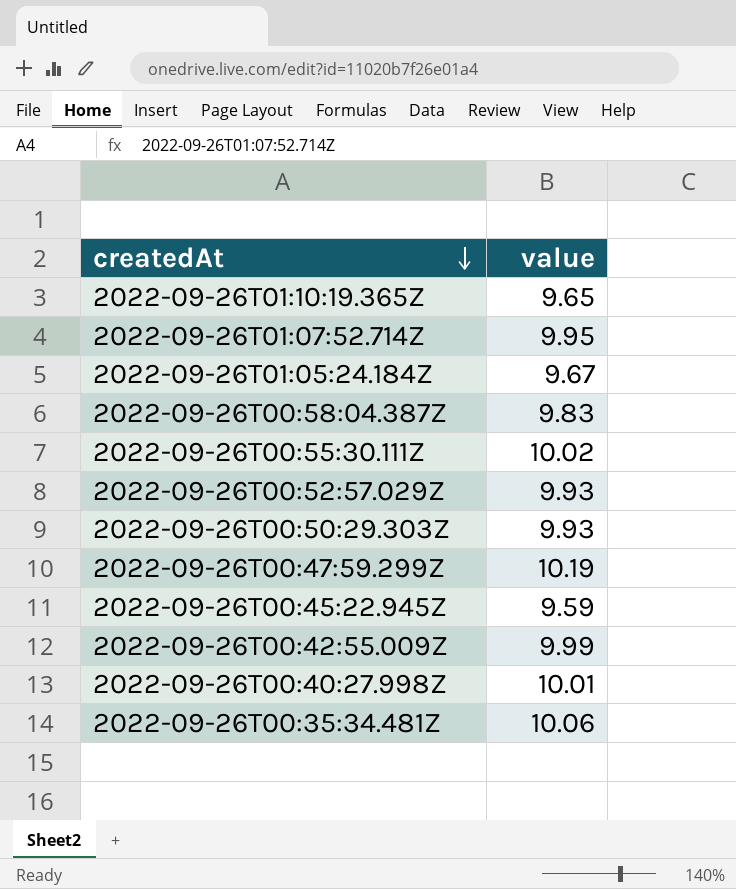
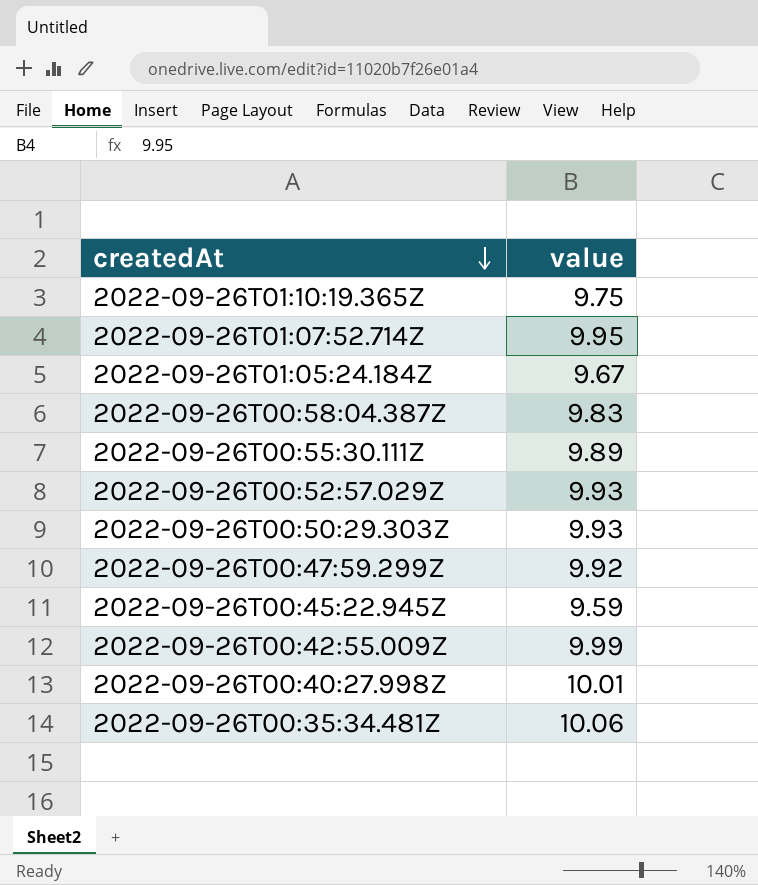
2022-09-26T01:10:19.365Z | value: 9.65 -> 9.75
2022-09-26T00:55:30.111Z | value: 10.02 -> 9.89
2022-09-26T00:47:59.299Z | value: 10.19 -> 9.92

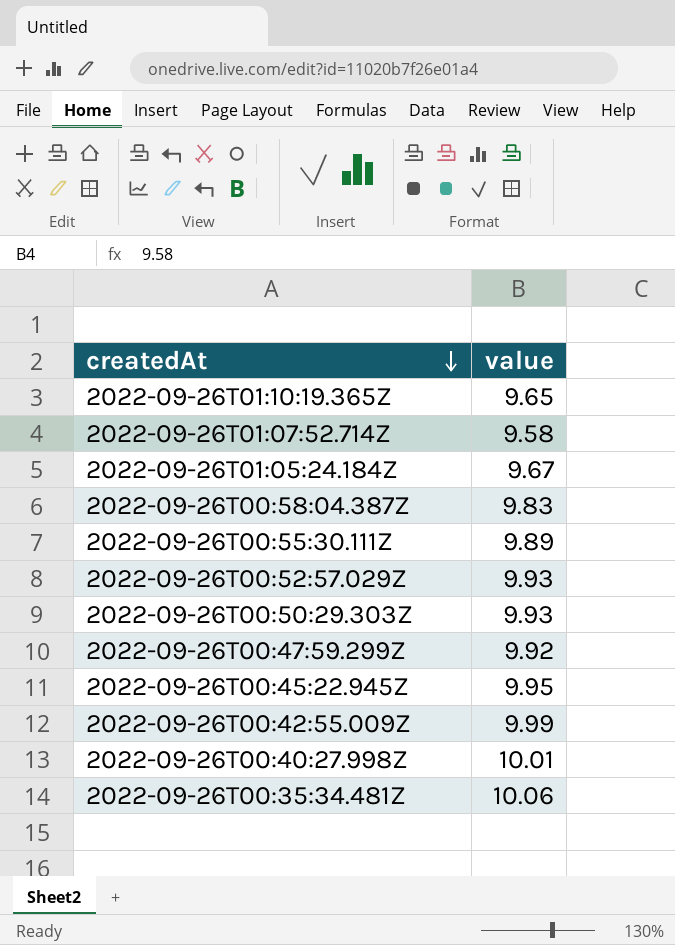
2022-09-26T01:10:19.365Z | value: 9.75 -> 9.65
2022-09-26T01:07:52.714Z | value: 9.95 -> 9.58
2022-09-26T00:45:22.945Z | value: 9.59 -> 9.95

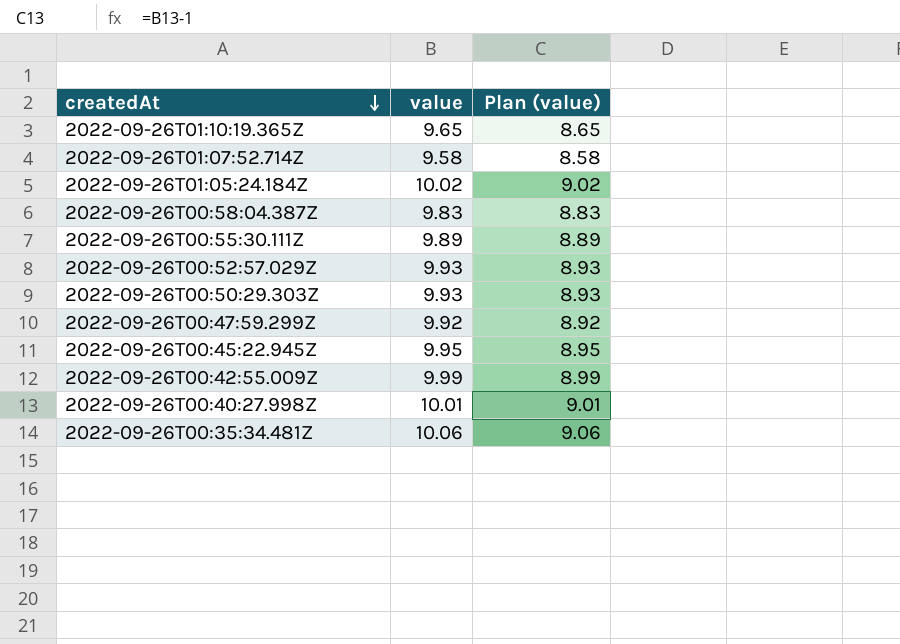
column Plan (value) | formula: none -> [value] - 1
2022-09-26T01:05:24.184Z | value: 9.67 -> 10.02

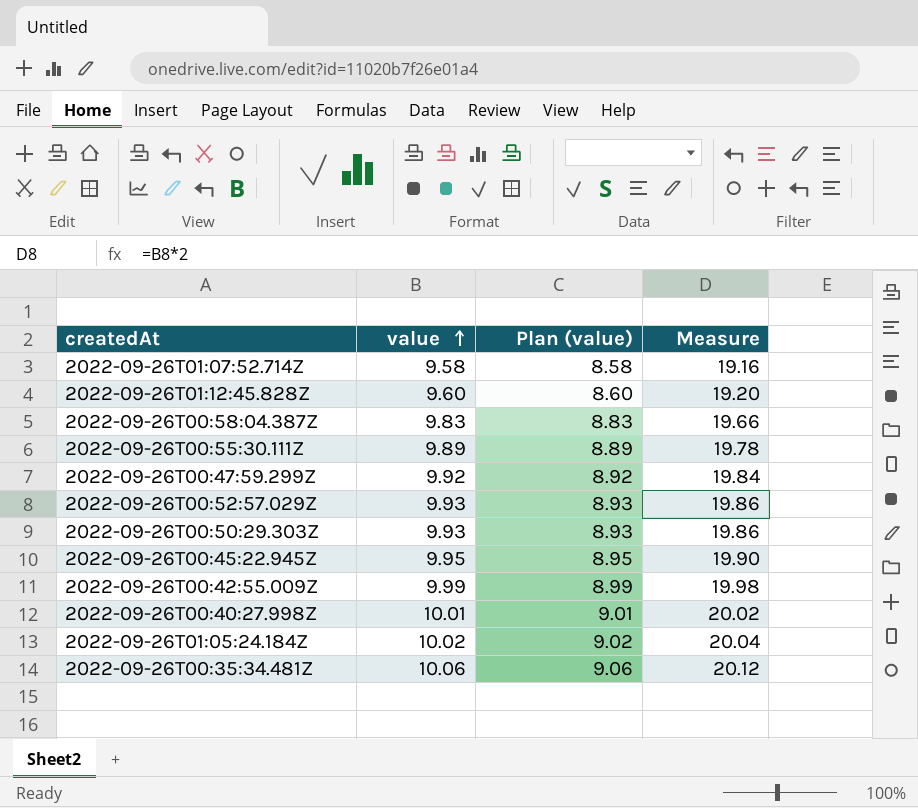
row order: createdAt descending -> value ascending
column Measure | formula: none -> [value] * 2
row 2022-09-26T01:10:19.365Z: 9.65 | 8.65 -> none
row 2022-09-26T01:12:45.828Z: none -> 9.60 | 8.60 | 19.20

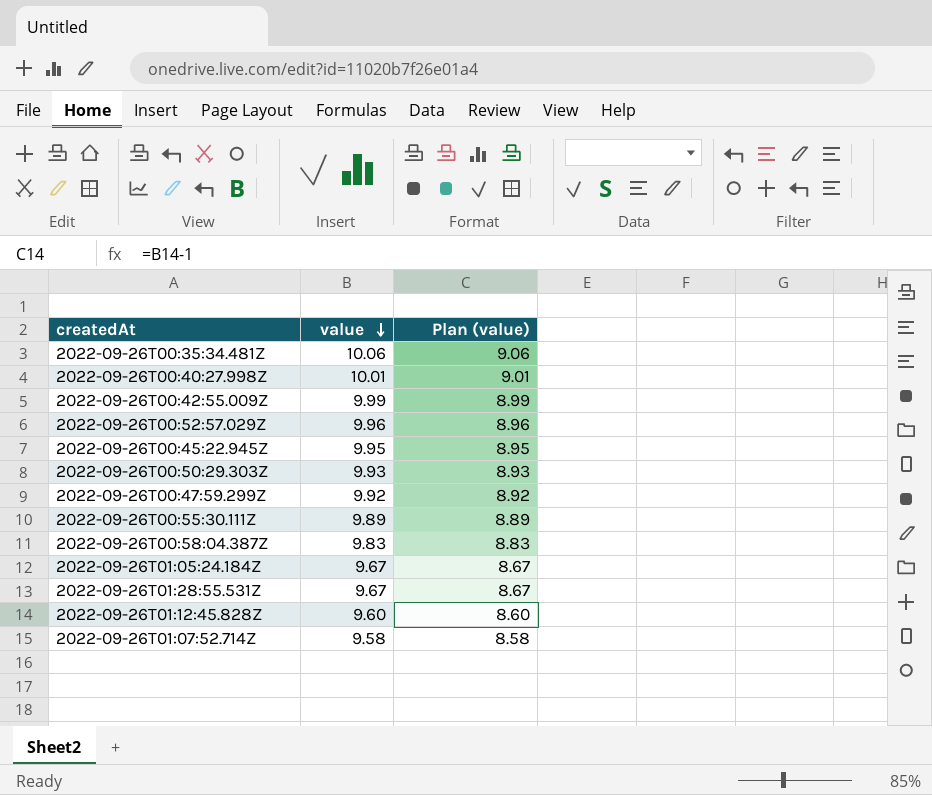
row order: value ascending -> value descending
column Measure | formula: [value] * 2 -> none
2022-09-26T00:52:57.029Z | value: 9.93 -> 9.96
2022-09-26T00:52:57.029Z | Plan (value): 8.93 -> 8.96
2022-09-26T01:05:24.184Z | value: 10.02 -> 9.67
2022-09-26T01:05:24.184Z | Plan (value): 9.02 -> 8.67
row 2022-09-26T01:28:55.531Z: none -> 9.67 | 8.67

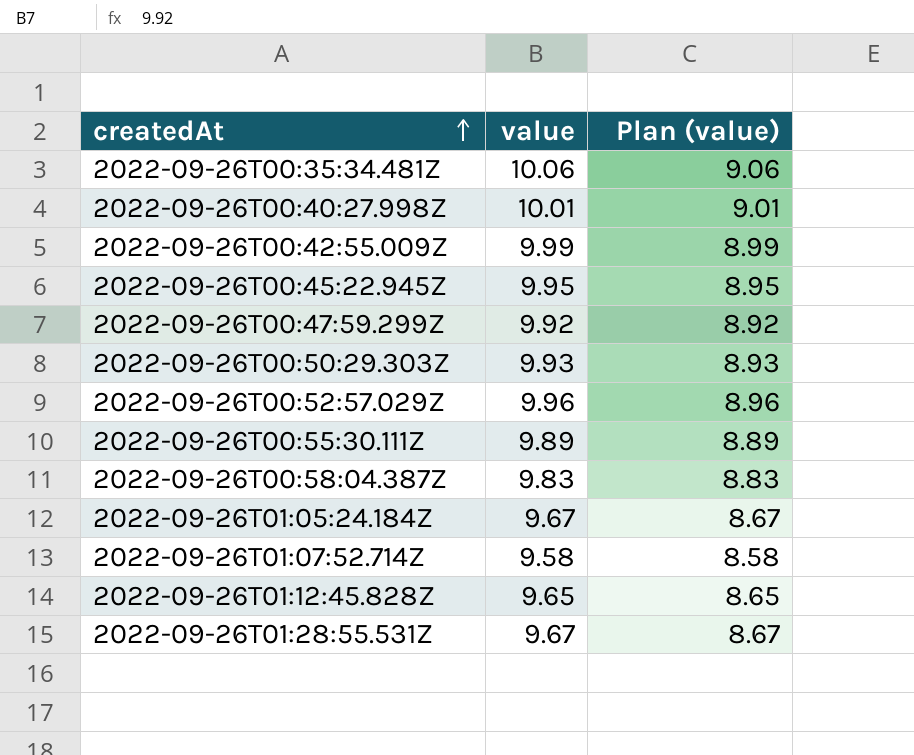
row order: value descending -> createdAt ascending
2022-09-26T01:12:45.828Z | value: 9.60 -> 9.65
2022-09-26T01:12:45.828Z | Plan (value): 8.60 -> 8.65

